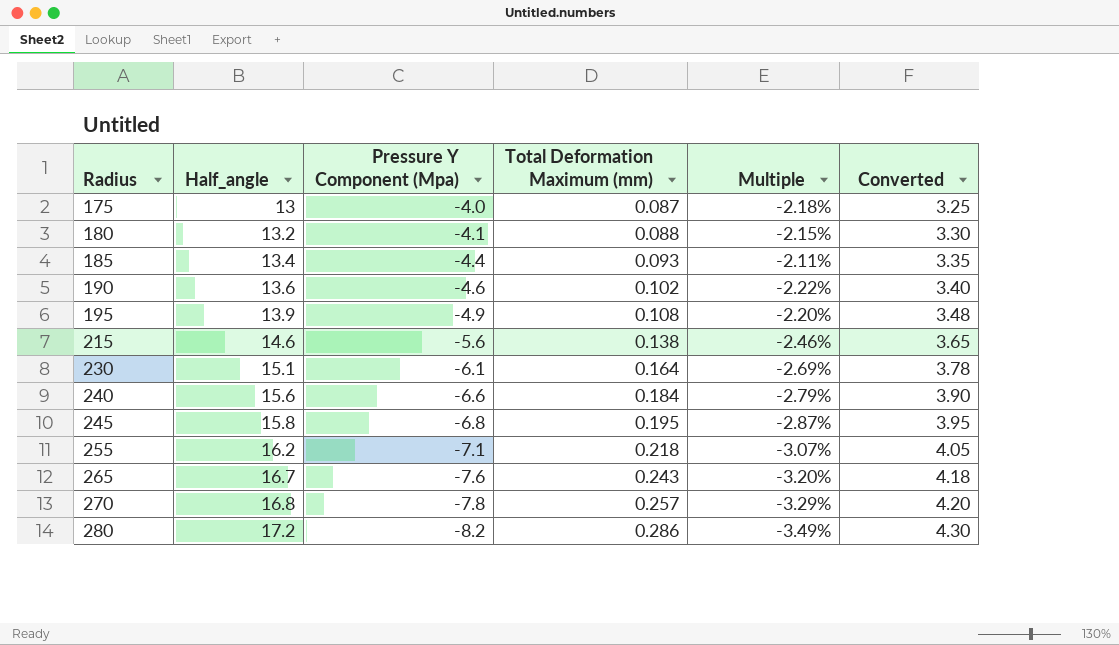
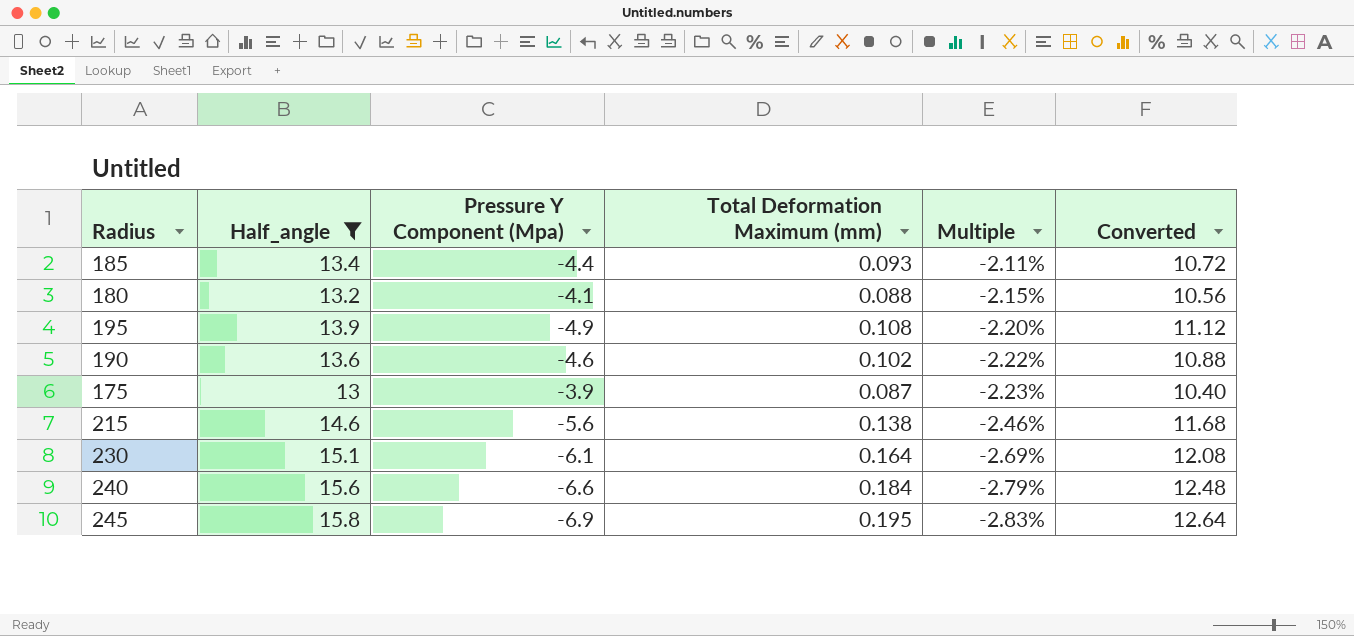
filter: none -> Half_angle <= 15.8
row order: Radius ascending -> Multiple descending
column Converted | formula: [Half_angle] * 0.25 -> [Half_angle] * 0.8
175 | Pressure Y Component (Mpa): -4.0 -> -3.9
175 | Multiple: -2.18% -> -2.23%
245 | Pressure Y Component (Mpa): -6.8 -> -6.9
245 | Multiple: -2.87% -> -2.83%

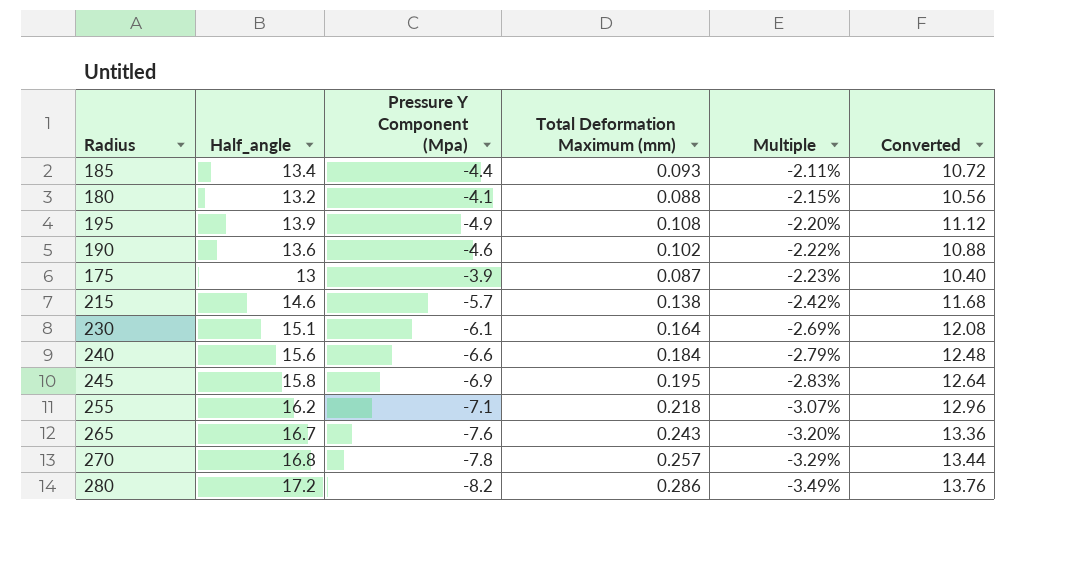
filter: Half_angle <= 15.8 -> none
215 | Pressure Y Component (Mpa): -5.6 -> -5.7
215 | Multiple: -2.46% -> -2.42%

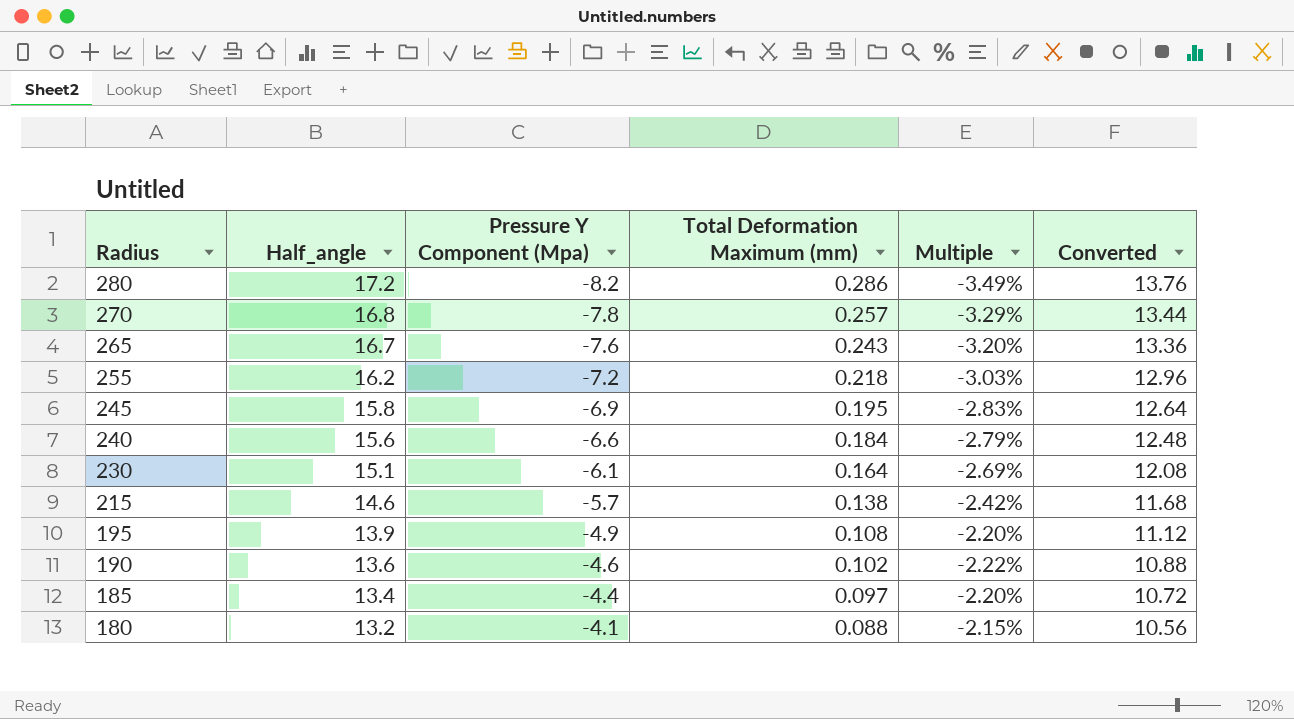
row order: Multiple descending -> Radius descending
row 175: 13 | -3.9 | 0.087 | -2.23% | 10.40 -> none
255 | Pressure Y Component (Mpa): -7.1 -> -7.2
255 | Multiple: -3.07% -> -3.03%
185 | Total Deformation Maximum (mm): 0.093 -> 0.097
185 | Multiple: -2.11% -> -2.20%

